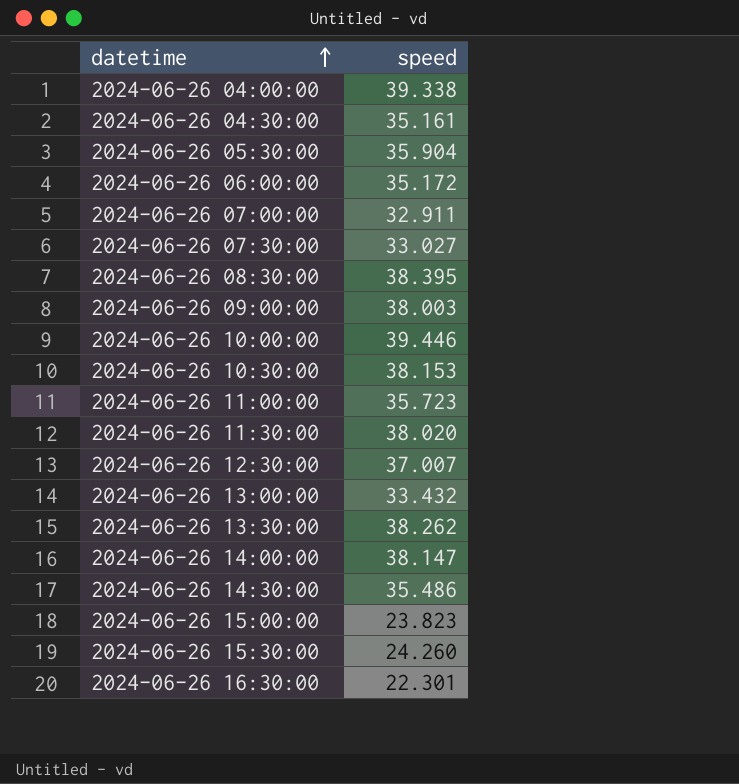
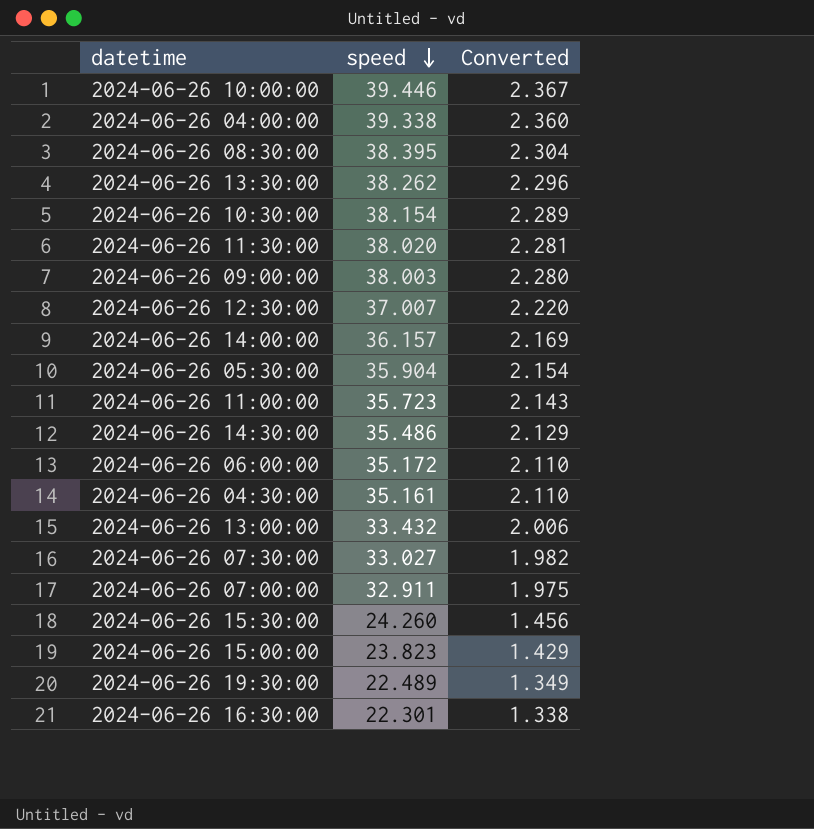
row order: datetime ascending -> speed descending
column Converted | formula: none -> [speed] * 0.06
2024-06-26 10:30:00 | speed: 38.153 -> 38.154
2024-06-26 14:00:00 | speed: 38.147 -> 36.157
row 2024-06-26 19:30:00: none -> 22.489 | 1.349

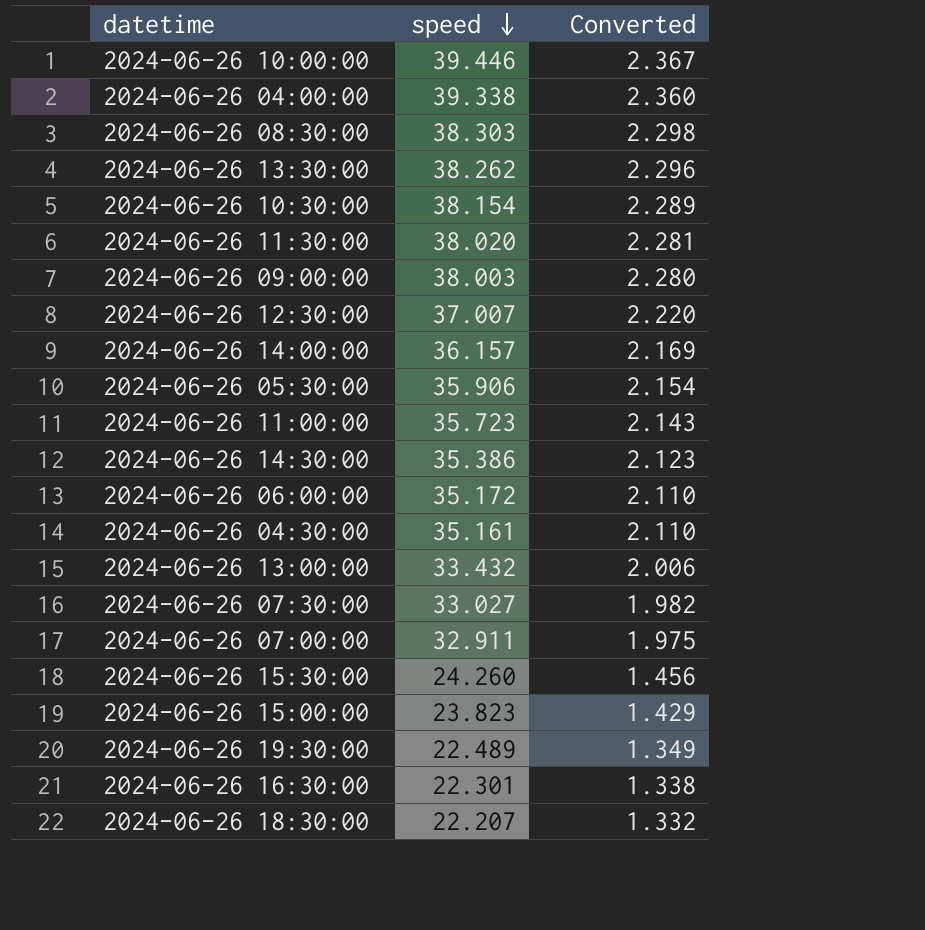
2024-06-26 08:30:00 | speed: 38.395 -> 38.303
2024-06-26 08:30:00 | Converted: 2.304 -> 2.298
2024-06-26 05:30:00 | speed: 35.904 -> 35.906
2024-06-26 14:30:00 | speed: 35.486 -> 35.386
2024-06-26 14:30:00 | Converted: 2.129 -> 2.123
row 2024-06-26 18:30:00: none -> 22.207 | 1.332

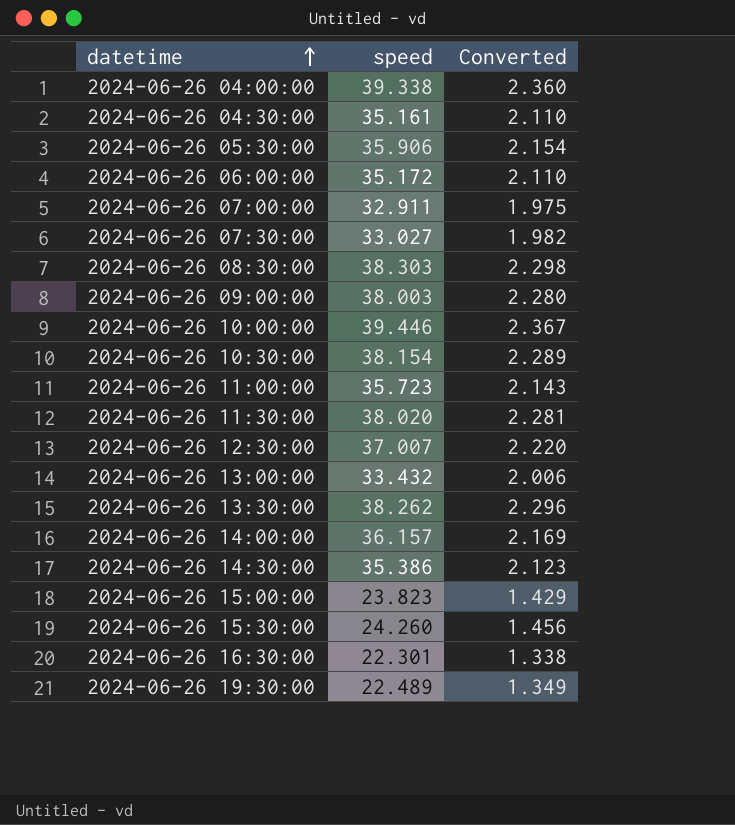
row order: speed descending -> datetime ascending
row 2024-06-26 18:30:00: 22.207 | 1.332 -> none

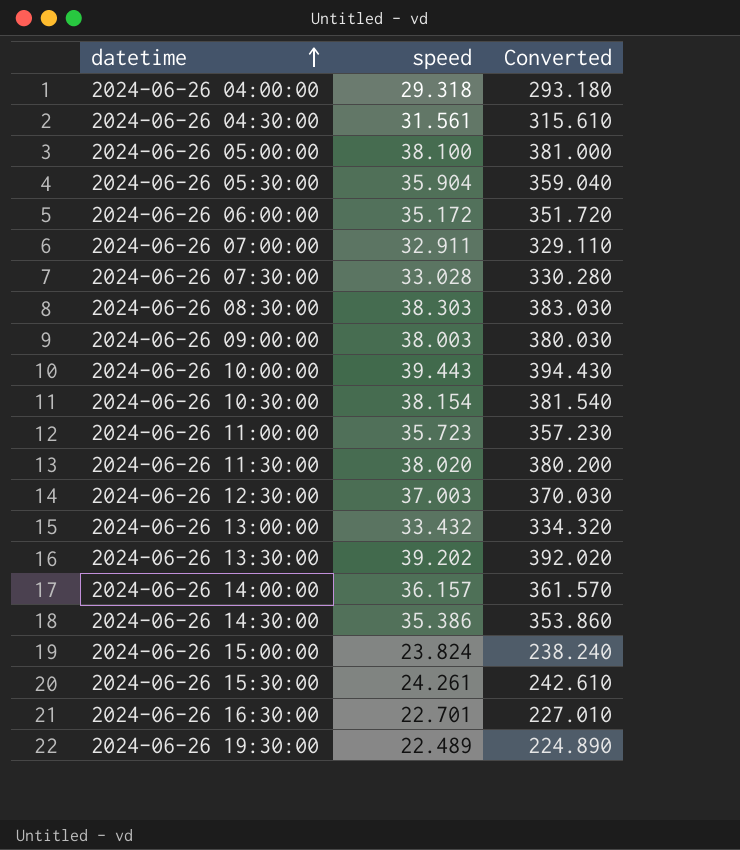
column Converted | formula: [speed] * 0.06 -> [speed] * 10
2024-06-26 04:00:00 | speed: 39.338 -> 29.318
2024-06-26 04:30:00 | speed: 35.161 -> 31.561
row 2024-06-26 05:00:00: none -> 38.100 | 381.000
2024-06-26 05:30:00 | speed: 35.906 -> 35.904
2024-06-26 07:30:00 | speed: 33.027 -> 33.028
2024-06-26 10:00:00 | speed: 39.446 -> 39.443
2024-06-26 12:30:00 | speed: 37.007 -> 37.003
2024-06-26 13:30:00 | speed: 38.262 -> 39.202
2024-06-26 15:00:00 | speed: 23.823 -> 23.824
2024-06-26 15:30:00 | speed: 24.260 -> 24.261
2024-06-26 16:30:00 | speed: 22.301 -> 22.701

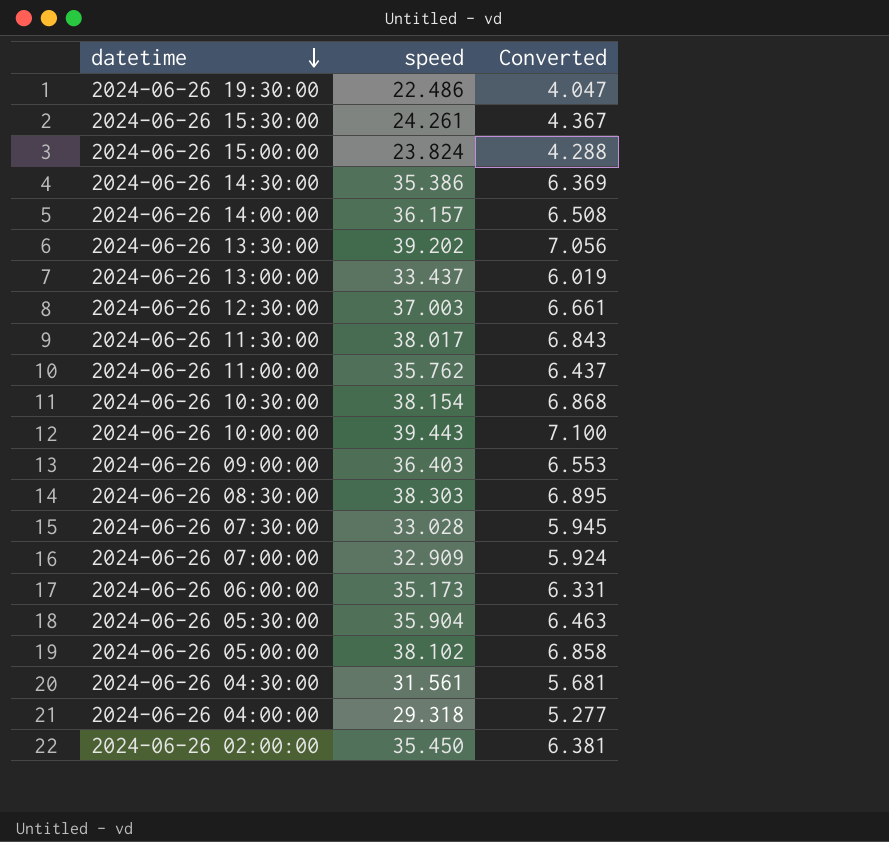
row order: datetime ascending -> datetime descending
column Converted | formula: [speed] * 10 -> [speed] * 0.18
row 2024-06-26 16:30:00: 22.701 | 227.010 -> none
2024-06-26 19:30:00 | speed: 22.489 -> 22.486
2024-06-26 13:00:00 | speed: 33.432 -> 33.437
2024-06-26 11:30:00 | speed: 38.020 -> 38.017
2024-06-26 11:00:00 | speed: 35.723 -> 35.762
2024-06-26 09:00:00 | speed: 38.003 -> 36.403
2024-06-26 07:00:00 | speed: 32.911 -> 32.909
2024-06-26 06:00:00 | speed: 35.172 -> 35.173
2024-06-26 05:00:00 | speed: 38.100 -> 38.102
row 2024-06-26 02:00:00: none -> 35.450 | 6.381

